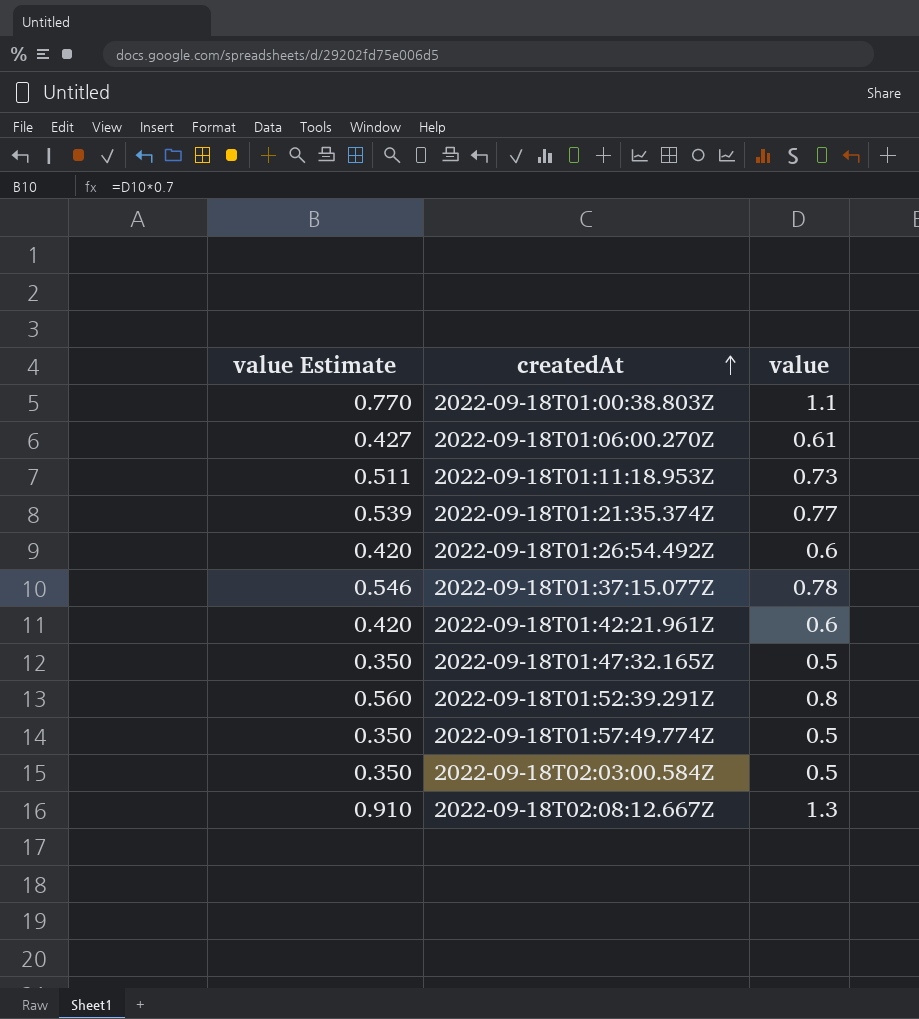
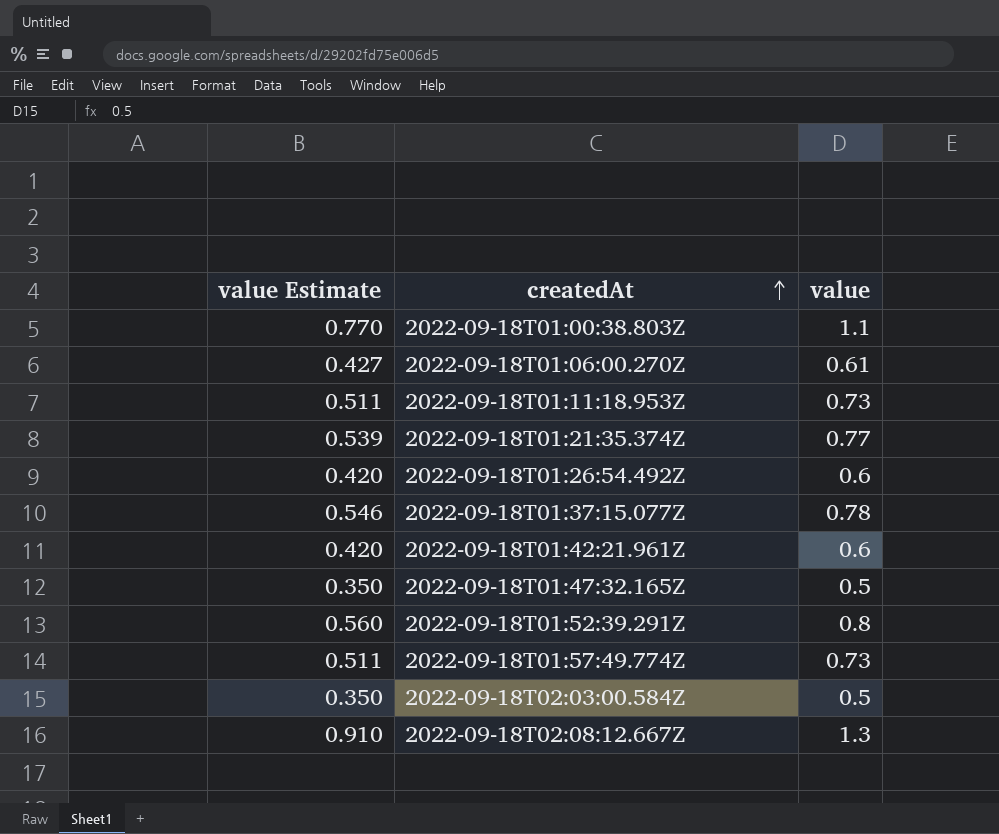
2022-09-18T01:57:49.774Z | value Estimate: 0.350 -> 0.511
2022-09-18T01:57:49.774Z | value: 0.5 -> 0.73

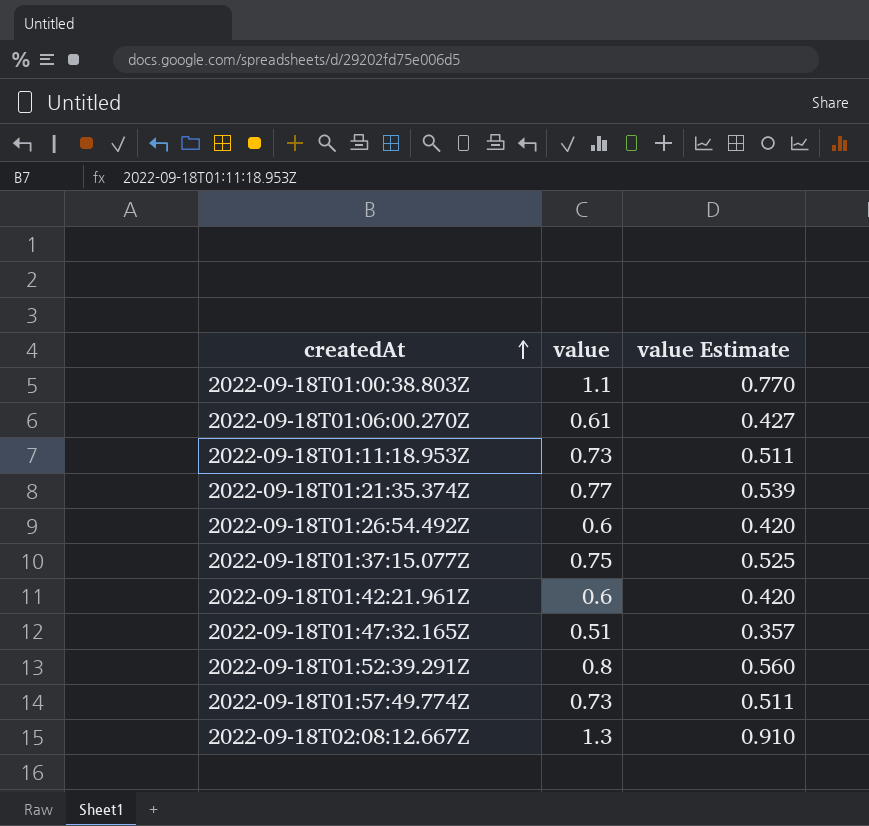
column value Estimate | position: 1 -> 3
row 2022-09-18T02:03:00.584Z: 0.350 | 0.5 -> none
2022-09-18T01:37:15.077Z | value: 0.78 -> 0.75
2022-09-18T01:37:15.077Z | value Estimate: 0.546 -> 0.525
2022-09-18T01:47:32.165Z | value: 0.5 -> 0.51
2022-09-18T01:47:32.165Z | value Estimate: 0.350 -> 0.357

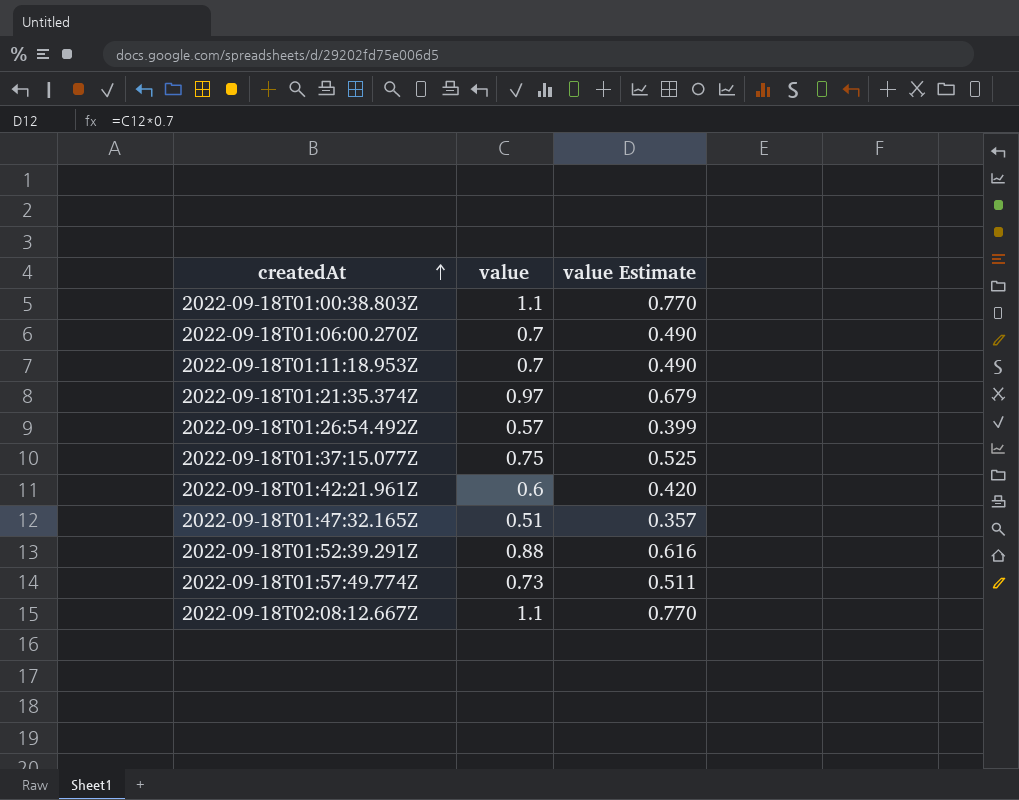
2022-09-18T01:06:00.270Z | value: 0.61 -> 0.7
2022-09-18T01:06:00.270Z | value Estimate: 0.427 -> 0.490
2022-09-18T01:11:18.953Z | value: 0.73 -> 0.7
2022-09-18T01:11:18.953Z | value Estimate: 0.511 -> 0.490
2022-09-18T01:21:35.374Z | value: 0.77 -> 0.97
2022-09-18T01:21:35.374Z | value Estimate: 0.539 -> 0.679
2022-09-18T01:26:54.492Z | value: 0.6 -> 0.57
2022-09-18T01:26:54.492Z | value Estimate: 0.420 -> 0.399
2022-09-18T01:52:39.291Z | value: 0.8 -> 0.88
2022-09-18T01:52:39.291Z | value Estimate: 0.560 -> 0.616
2022-09-18T02:08:12.667Z | value: 1.3 -> 1.1
2022-09-18T02:08:12.667Z | value Estimate: 0.910 -> 0.770

